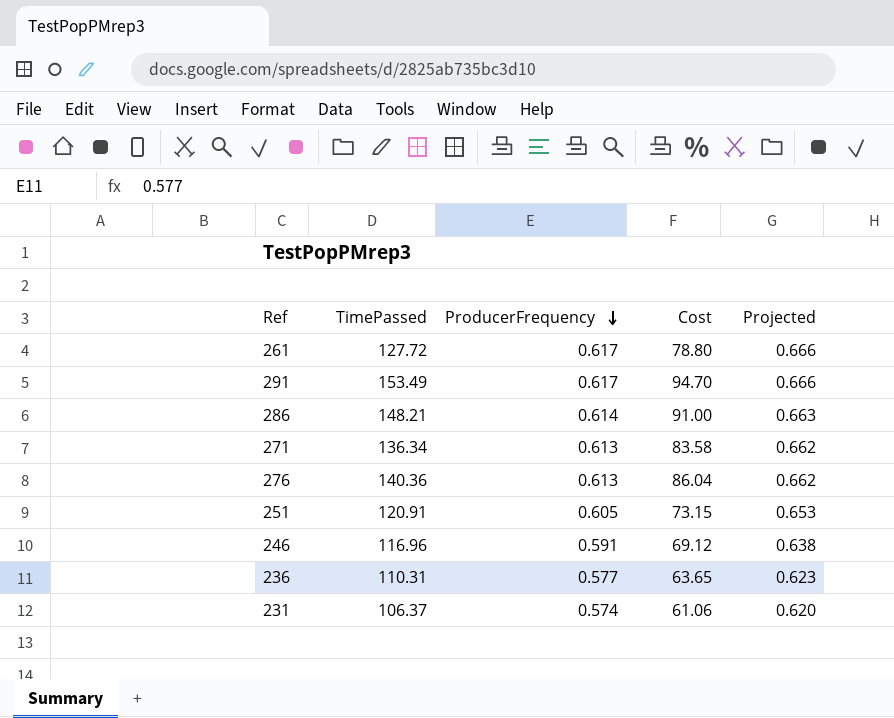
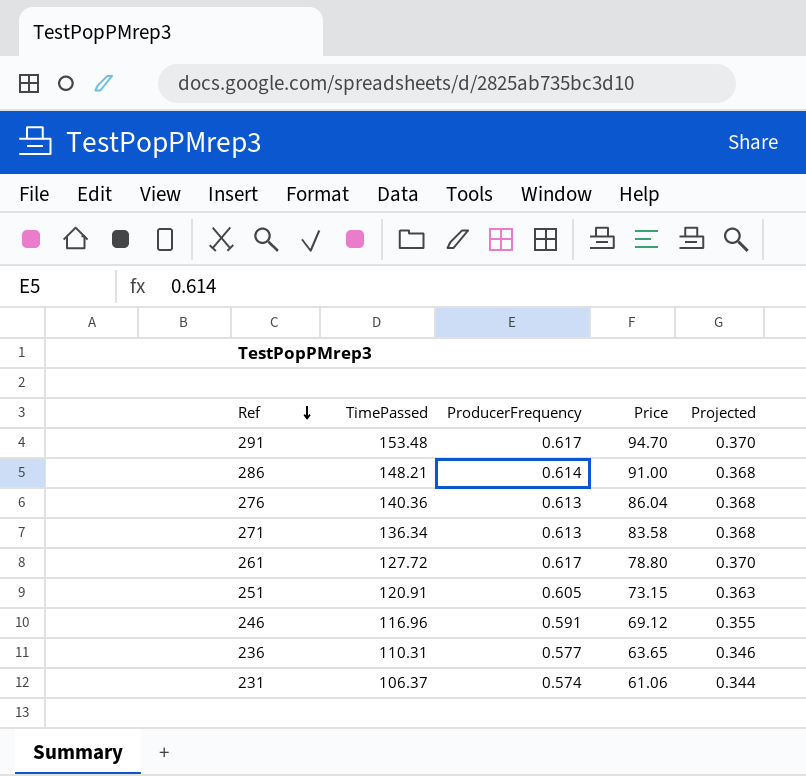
row order: ProducerFrequency descending -> Ref descending
column name: Cost -> Price
column Projected | formula: [ProducerFrequency] * 1.08 -> [ProducerFrequency] * 0.6
291 | TimePassed: 153.49 -> 153.48

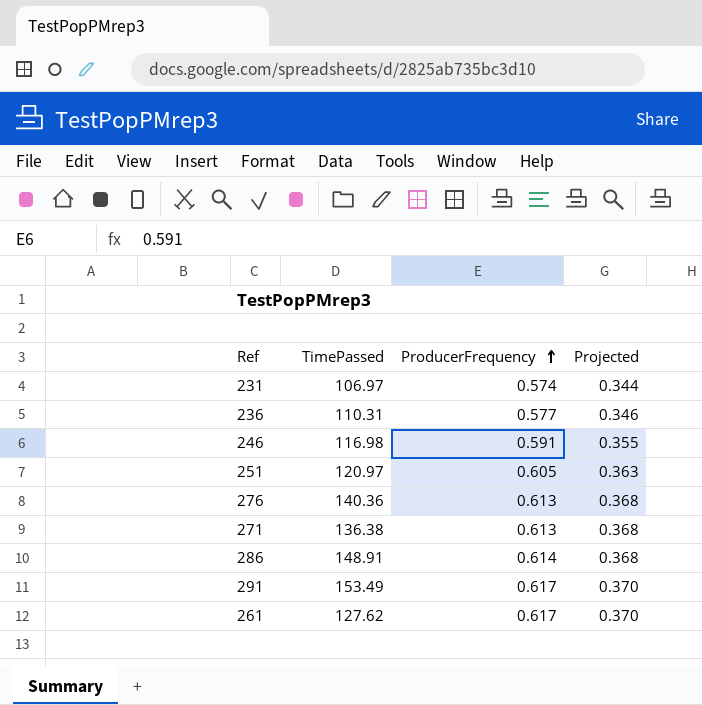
row order: Ref descending -> ProducerFrequency ascending
column Price | formula: [TimePassed] * [ProducerFrequency] -> none
231 | TimePassed: 106.37 -> 106.97
246 | TimePassed: 116.96 -> 116.98
251 | TimePassed: 120.91 -> 120.97
271 | TimePassed: 136.34 -> 136.38
286 | TimePassed: 148.21 -> 148.91
291 | TimePassed: 153.48 -> 153.49
261 | TimePassed: 127.72 -> 127.62

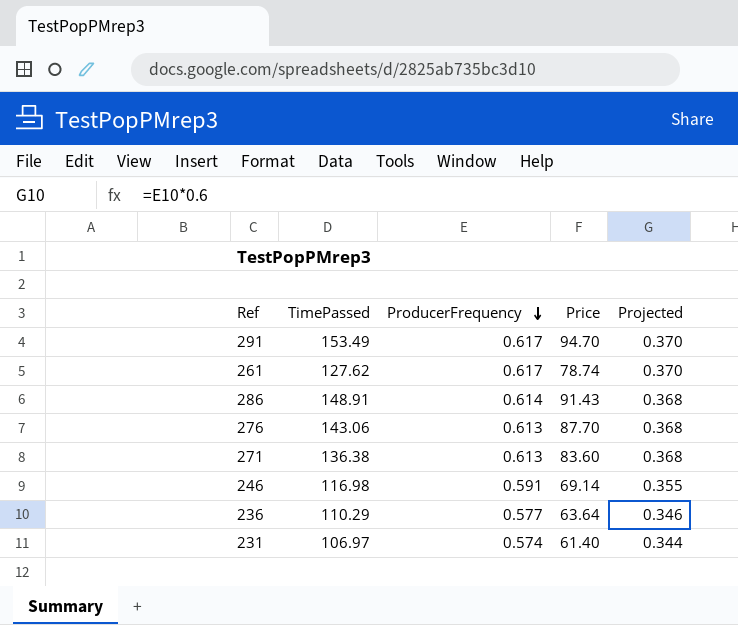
row order: ProducerFrequency ascending -> ProducerFrequency descending
column Price | formula: none -> [TimePassed] * [ProducerFrequency]
row 251: 120.97 | 0.605 | 0.363 -> none
276 | TimePassed: 140.36 -> 143.06
236 | TimePassed: 110.31 -> 110.29

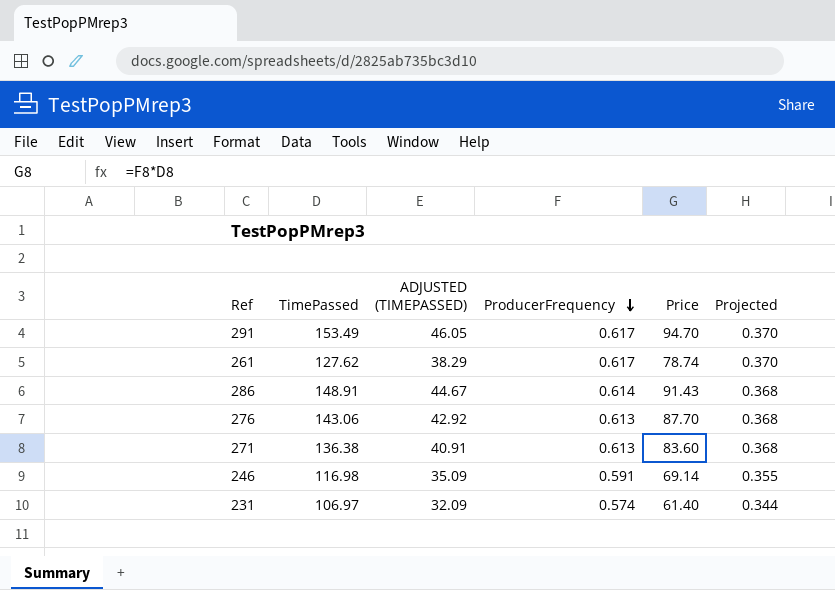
column ADJUSTED (TIMEPASSED) | formula: none -> [TimePassed] * 0.3
row 236: 110.29 | 0.577 | 63.64 | 0.346 -> none

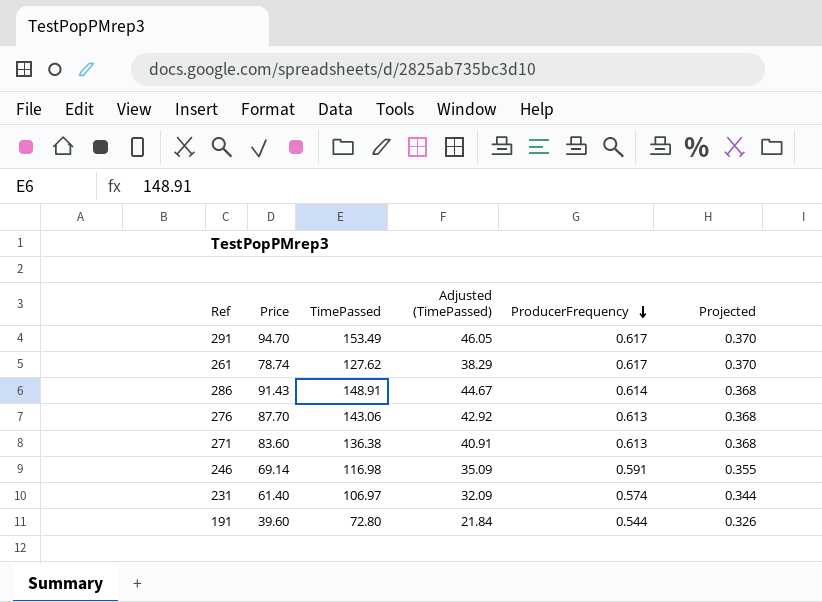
column Price | position: 5 -> 2
column name: ADJUSTED (TIMEPASSED) -> Adjusted (TimePassed)
row 191: none -> 39.60 | 72.80 | 21.84 | 0.544 | 0.326

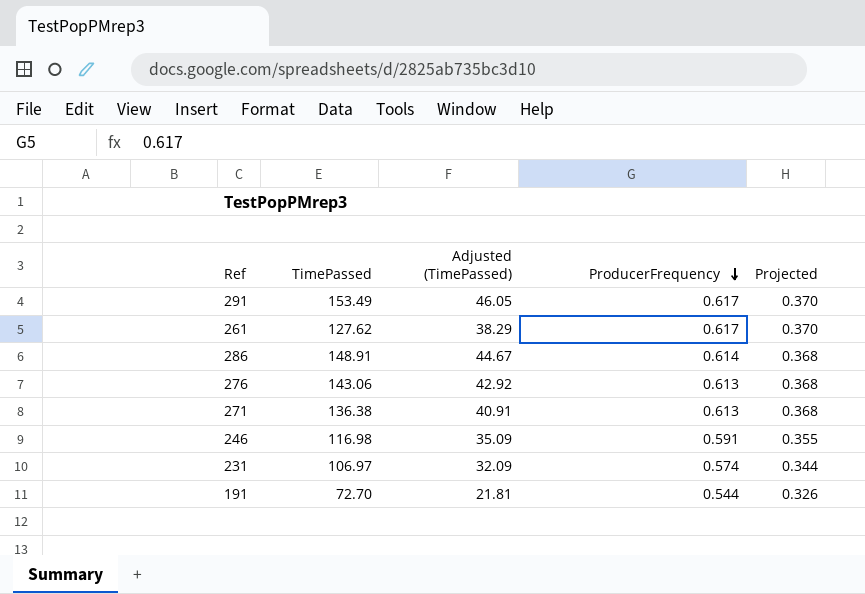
column Price | formula: [TimePassed] * [ProducerFrequency] -> none
191 | TimePassed: 72.80 -> 72.70
191 | Adjusted (TimePassed): 21.84 -> 21.81

